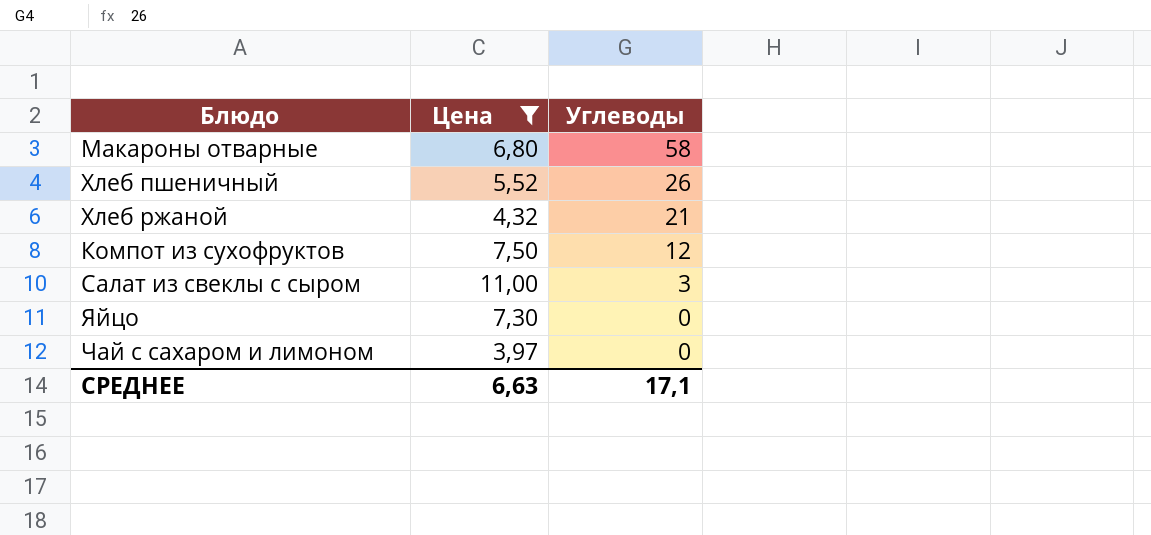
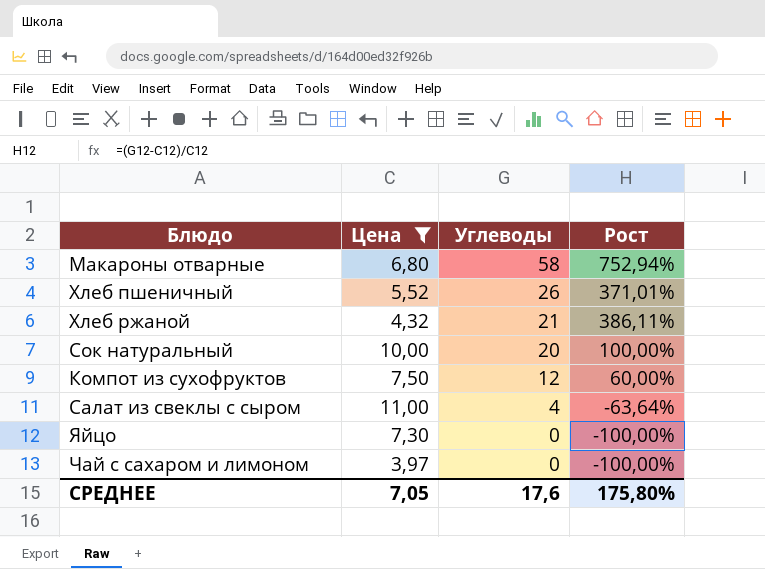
column Рост | formula: none -> ([Углеводы] - [Цена]) / [Цена]
row Сок натуральный: none -> 10,00 | 20 | 100,00%
Салат из свеклы с сыром | Углеводы: 3 -> 4
СРЕДНЕЕ | Цена: 6,63 -> 7,05
СРЕДНЕЕ | Углеводы: 17,1 -> 17,6

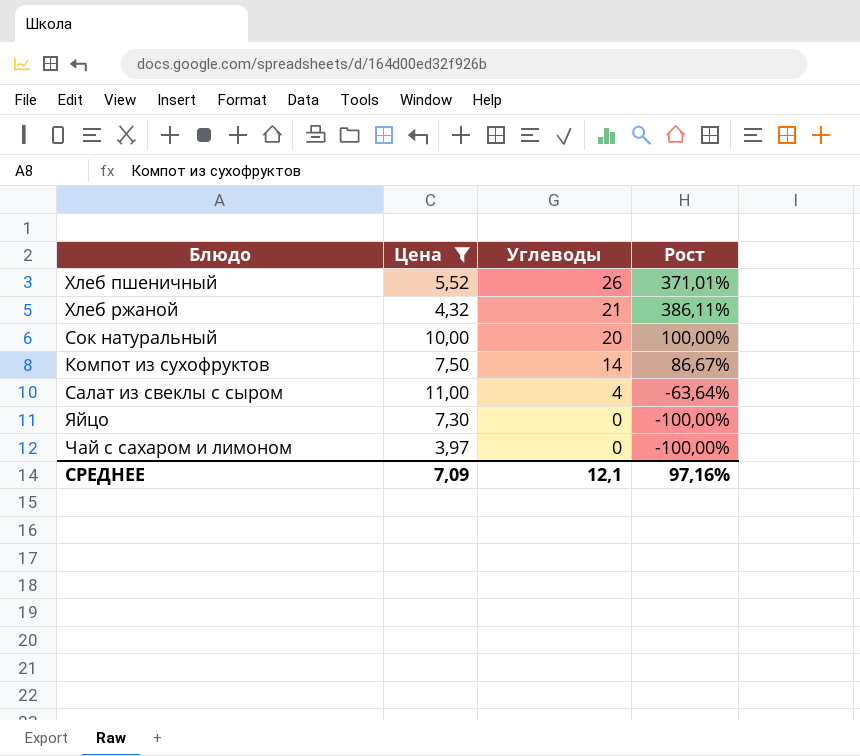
row Макароны отварные: 6,80 | 58 | 752,94% -> none
Компот из сухофруктов | Углеводы: 12 -> 14
Компот из сухофруктов | Рост: 60,00% -> 86,67%
СРЕДНЕЕ | Цена: 7,05 -> 7,09
СРЕДНЕЕ | Углеводы: 17,6 -> 12,1
СРЕДНЕЕ | Рост: 175,80% -> 97,16%

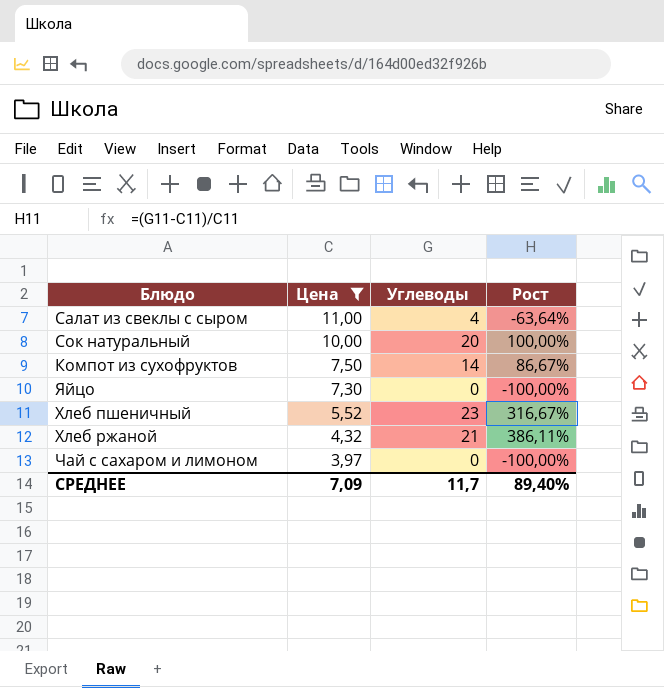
row order: Углеводы descending -> Цена descending
Хлеб пшеничный | Углеводы: 26 -> 23
Хлеб пшеничный | Рост: 371,01% -> 316,67%
СРЕДНЕЕ | Углеводы: 12,1 -> 11,7
СРЕДНЕЕ | Рост: 97,16% -> 89,40%

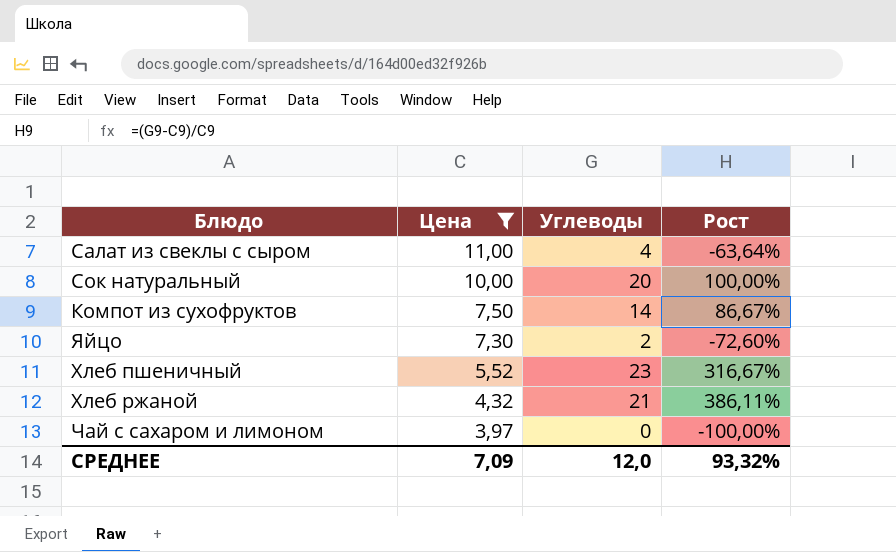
Яйцо | Углеводы: 0 -> 2
Яйцо | Рост: -100,00% -> -72,60%
СРЕДНЕЕ | Углеводы: 11,7 -> 12,0
СРЕДНЕЕ | Рост: 89,40% -> 93,32%

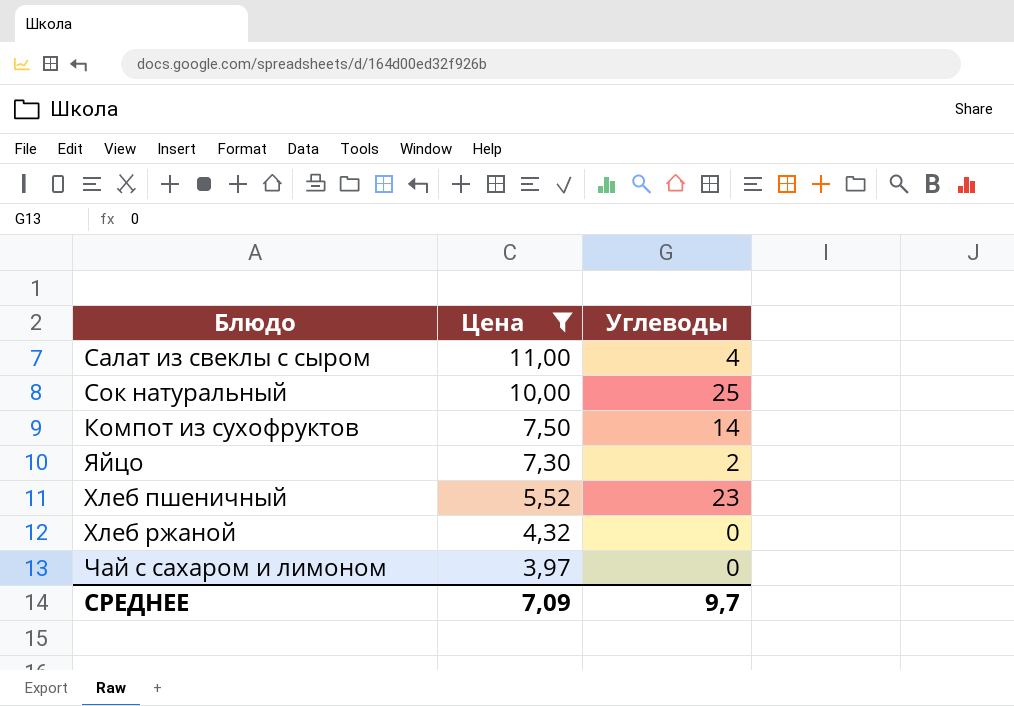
column Рост | formula: ([Углеводы] - [Цена]) / [Цена] -> none
Сок натуральный | Углеводы: 20 -> 25
Хлеб ржаной | Углеводы: 21 -> 0
СРЕДНЕЕ | Углеводы: 12,0 -> 9,7

